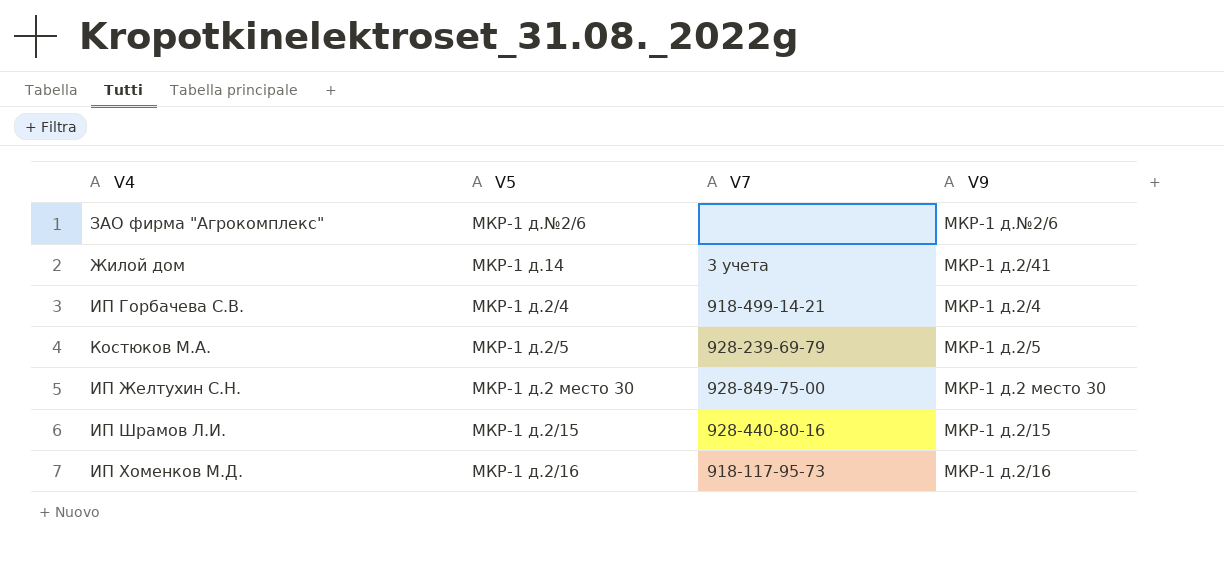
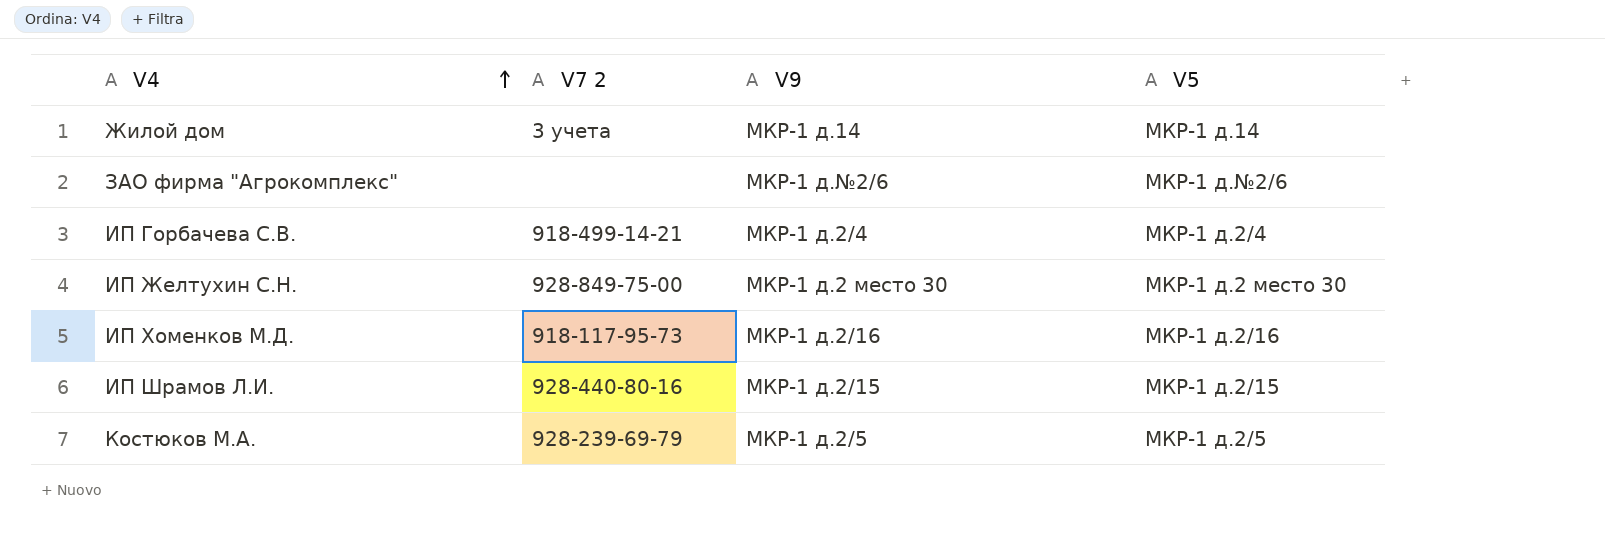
row order: none -> V4 ascending
column name: V7 -> V7 2
column V5 | position: 2 -> 4
Жилой дом | V9: МКР-1 д.2/41 -> МКР-1 д.14

